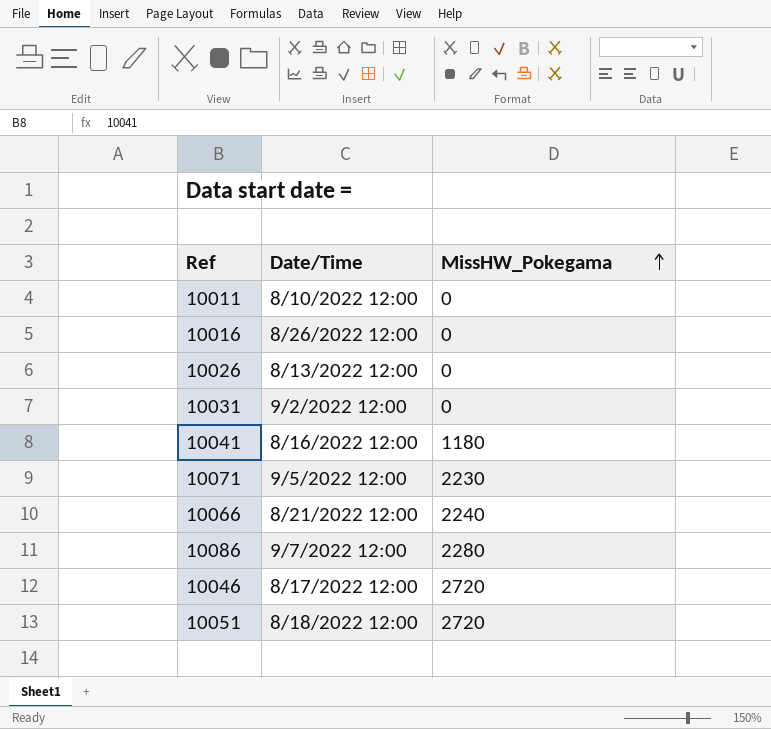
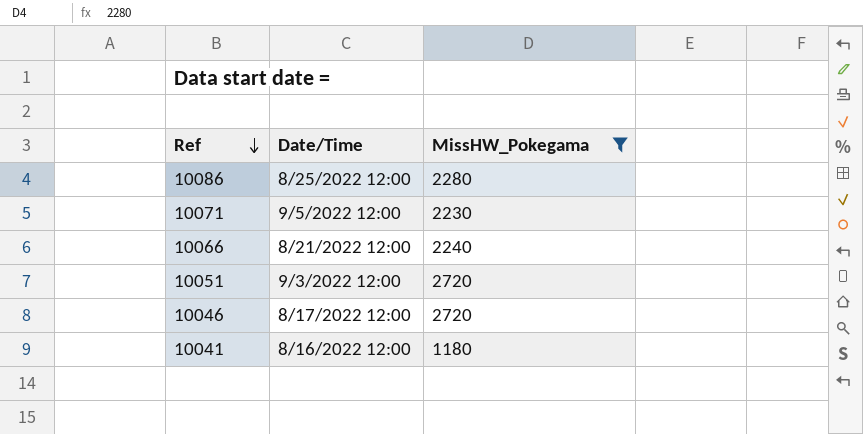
filter: none -> MissHW_Pokegama != 0
row order: MissHW_Pokegama ascending -> Ref descending
10086 | Date/Time: 9/7/2022 12:00 -> 8/25/2022 12:00
10051 | Date/Time: 8/18/2022 12:00 -> 9/3/2022 12:00

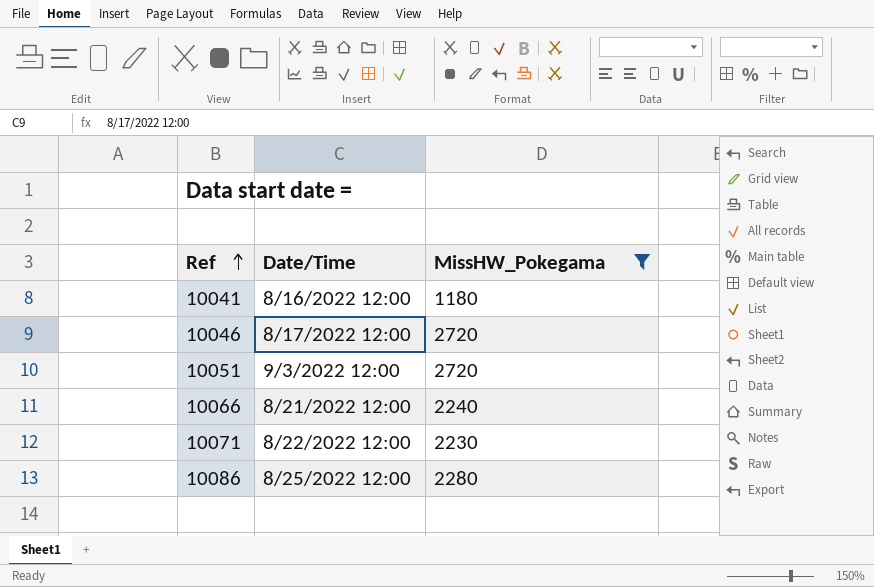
row order: Ref descending -> Ref ascending
10071 | Date/Time: 9/5/2022 12:00 -> 8/22/2022 12:00

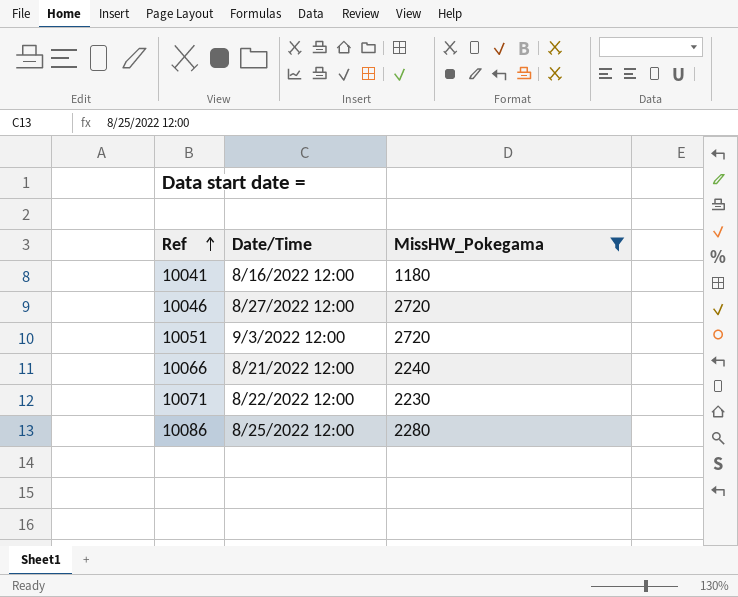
10046 | Date/Time: 8/17/2022 12:00 -> 8/27/2022 12:00

